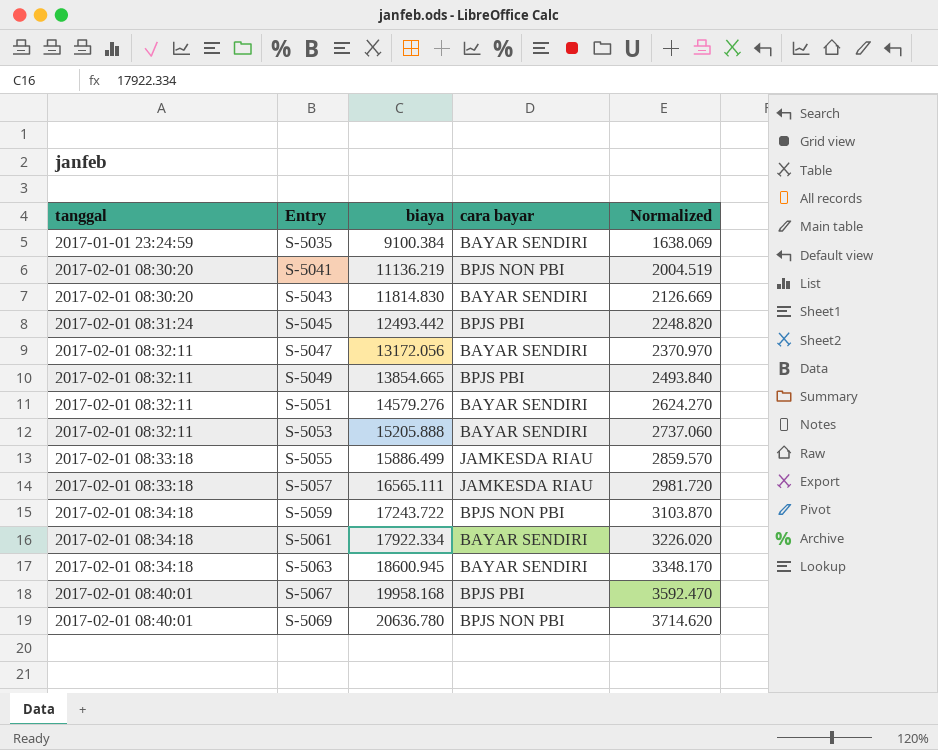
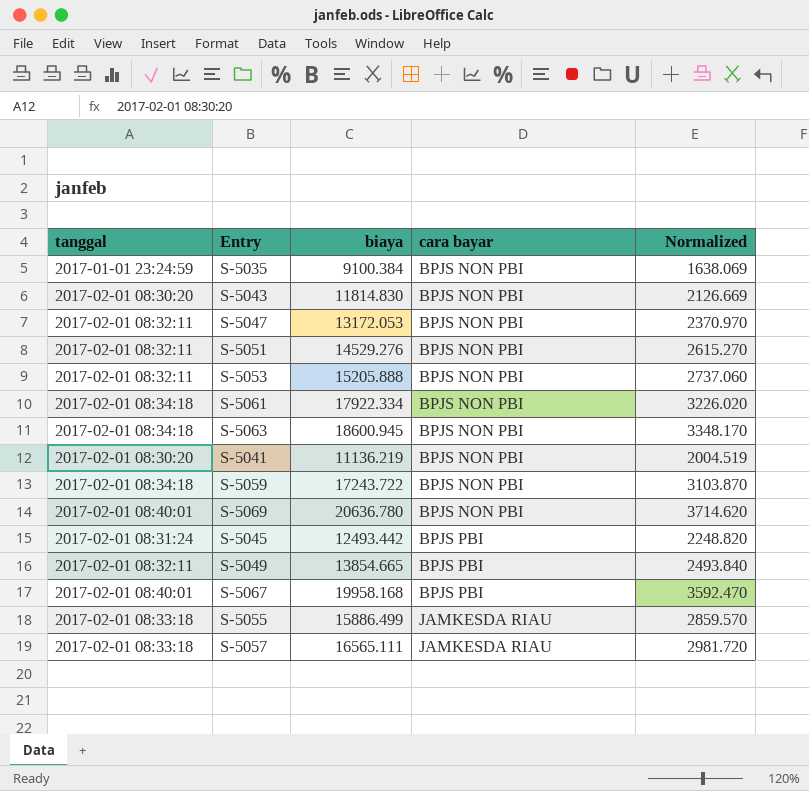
row order: tanggal ascending -> cara bayar ascending
S-5035 | cara bayar: BAYAR SENDIRI -> BPJS NON PBI
S-5043 | cara bayar: BAYAR SENDIRI -> BPJS NON PBI
S-5047 | biaya: 13172.056 -> 13172.053
S-5047 | cara bayar: BAYAR SENDIRI -> BPJS NON PBI
S-5051 | biaya: 14579.276 -> 14529.276
S-5051 | cara bayar: BAYAR SENDIRI -> BPJS NON PBI
S-5051 | Normalized: 2624.270 -> 2615.270
S-5053 | cara bayar: BAYAR SENDIRI -> BPJS NON PBI
S-5061 | cara bayar: BAYAR SENDIRI -> BPJS NON PBI
S-5063 | cara bayar: BAYAR SENDIRI -> BPJS NON PBI

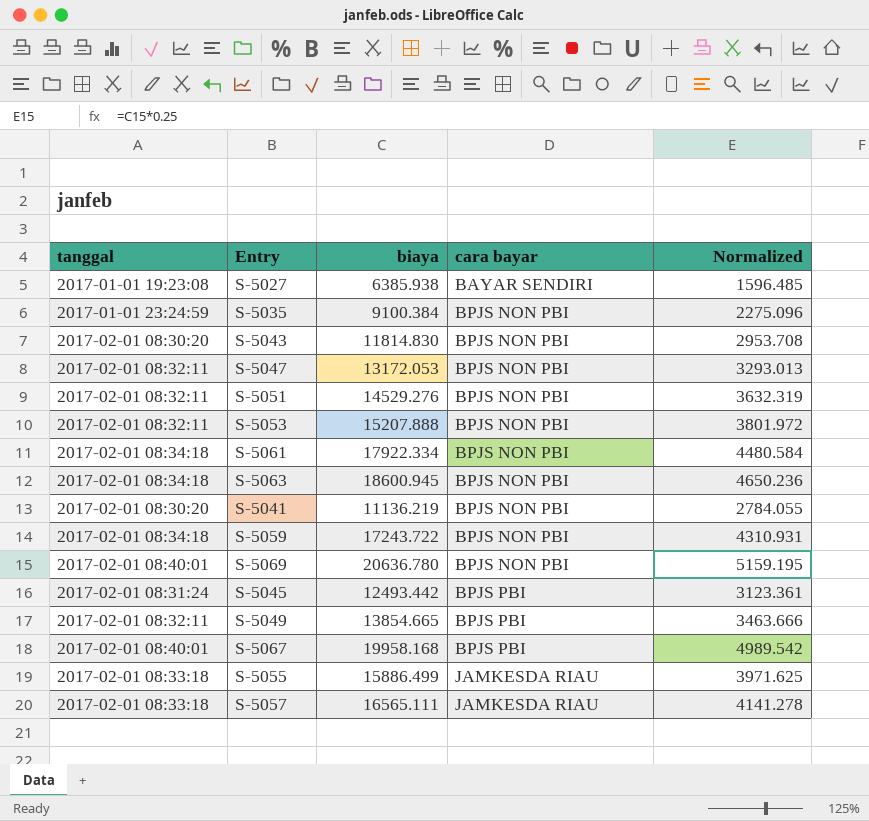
column Normalized | formula: [biaya] * 0.18 -> [biaya] * 0.25
row S-5027: none -> 2017-01-01 19:23:08 | 6385.938 | BAYAR SENDIRI | 1596.485
S-5053 | biaya: 15205.888 -> 15207.888

